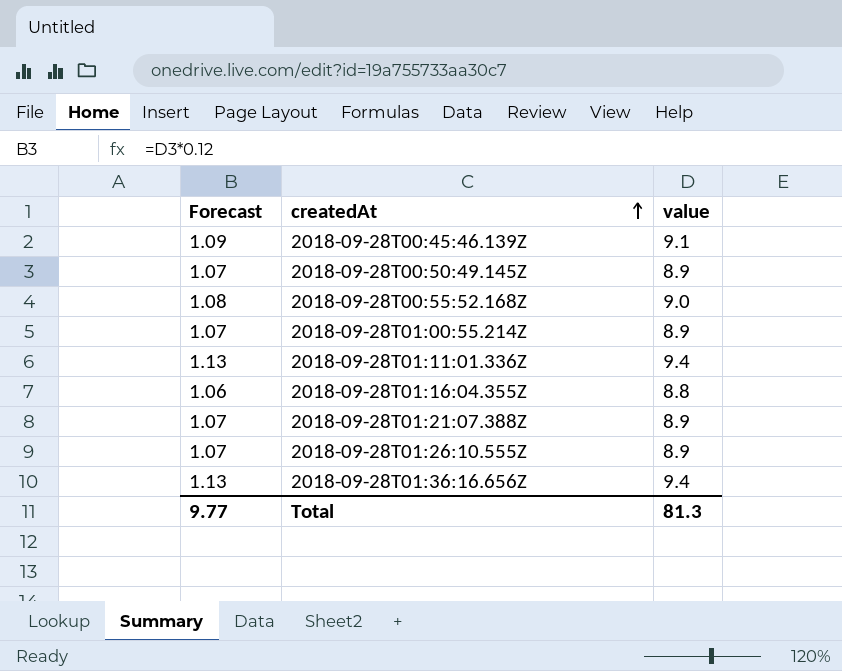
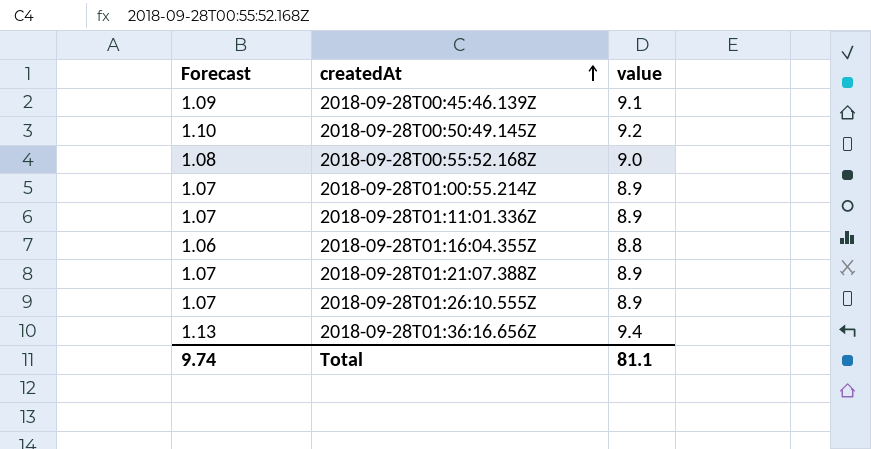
2018-09-28T00:50:49.145Z | Forecast: 1.07 -> 1.10
2018-09-28T00:50:49.145Z | value: 8.9 -> 9.2
2018-09-28T01:11:01.336Z | Forecast: 1.13 -> 1.07
2018-09-28T01:11:01.336Z | value: 9.4 -> 8.9
Total | Forecast: 9.77 -> 9.74
Total | value: 81.3 -> 81.1

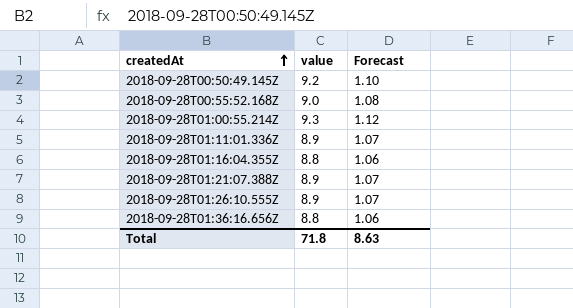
column Forecast | position: 1 -> 3
row 2018-09-28T00:45:46.139Z: 1.09 | 9.1 -> none
2018-09-28T01:00:55.214Z | value: 8.9 -> 9.3
2018-09-28T01:00:55.214Z | Forecast: 1.07 -> 1.12
2018-09-28T01:36:16.656Z | value: 9.4 -> 8.8
2018-09-28T01:36:16.656Z | Forecast: 1.13 -> 1.06
Total | value: 81.1 -> 71.8
Total | Forecast: 9.74 -> 8.63

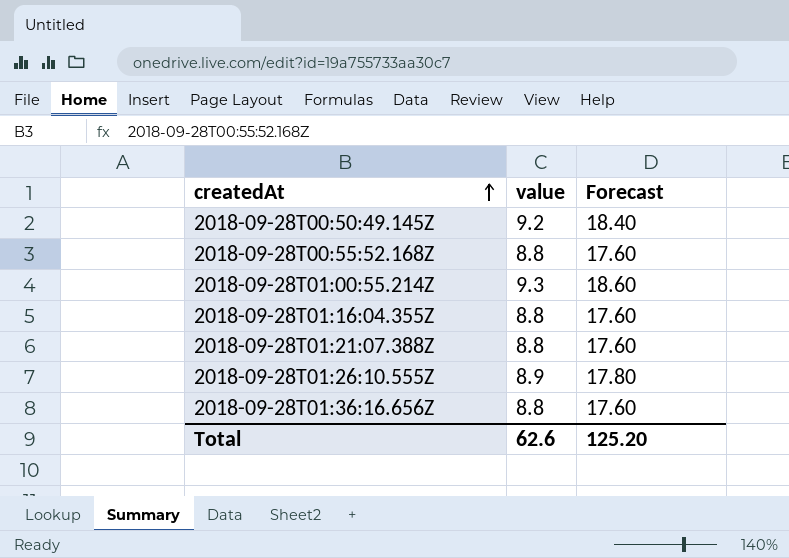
column Forecast | formula: [value] * 0.12 -> [value] * 2
row 2018-09-28T01:11:01.336Z: 8.9 | 1.07 -> none
2018-09-28T00:55:52.168Z | value: 9.0 -> 8.8
2018-09-28T01:21:07.388Z | value: 8.9 -> 8.8
Total | value: 71.8 -> 62.6
Total | Forecast: 8.63 -> 125.20

